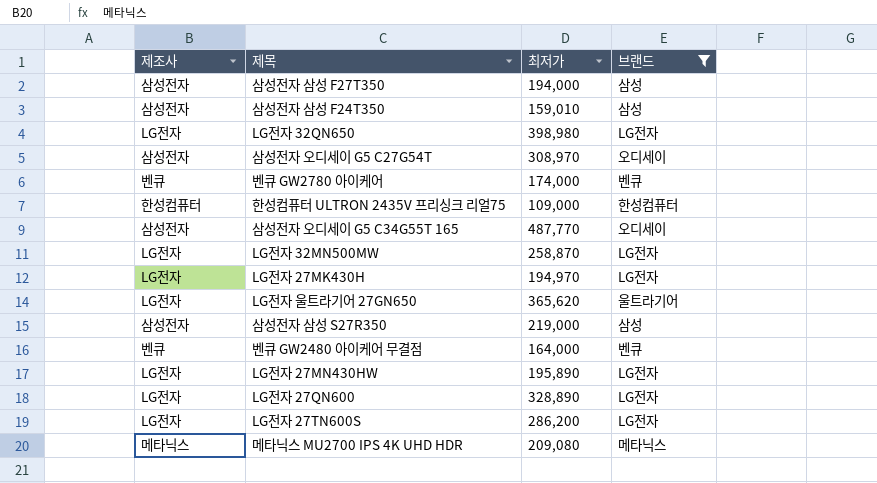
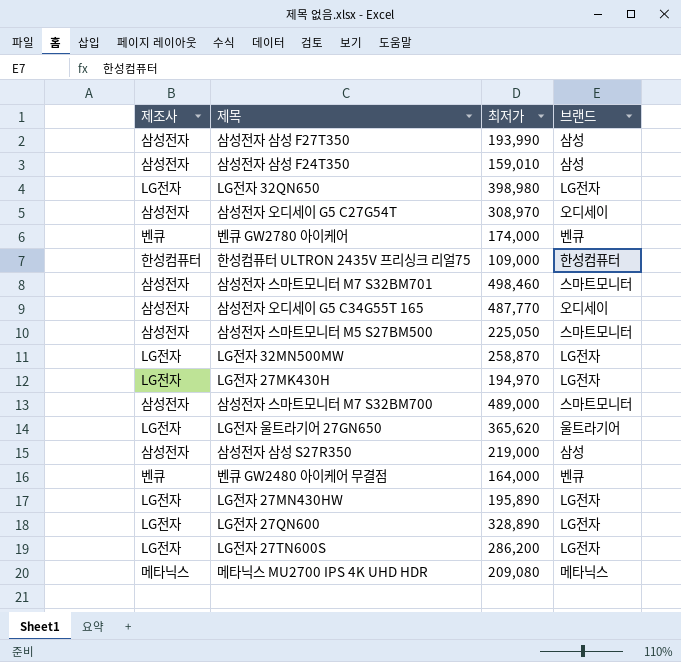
filter: 브랜드 != 스마트모니터 -> none
삼성전자 삼성 F27T350 | 최저가: 194,000 -> 193,990

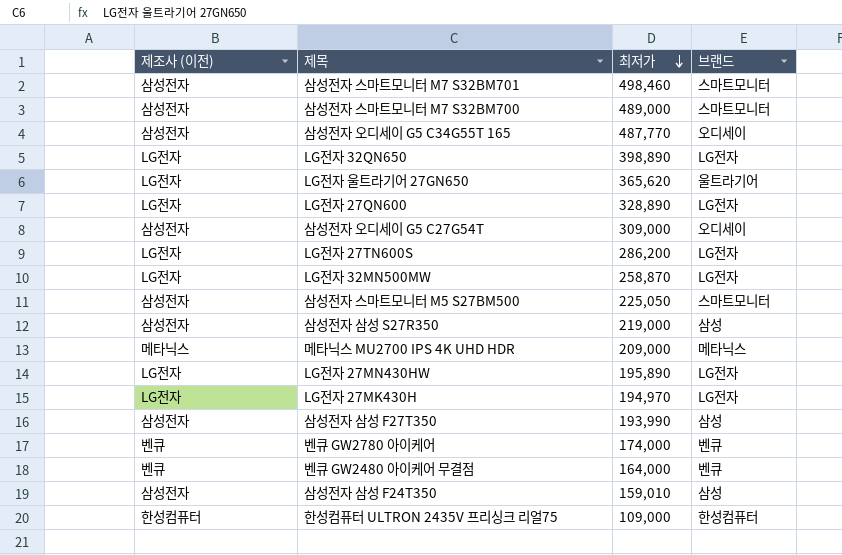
row order: none -> 최저가 descending
column name: 제조사 -> 제조사 (이전)
LG전자 32QN650 | 최저가: 398,980 -> 398,890
삼성전자 오디세이 G5 C27G54T | 최저가: 308,970 -> 309,000
메타닉스 MU2700 IPS 4K UHD HDR | 최저가: 209,080 -> 209,000

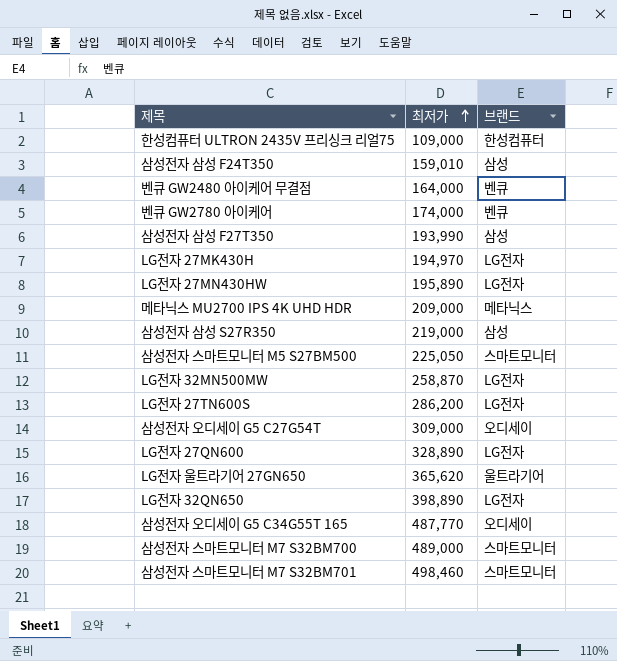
row order: 최저가 descending -> 최저가 ascending
column 제조사 (이전) | position: 1 -> none

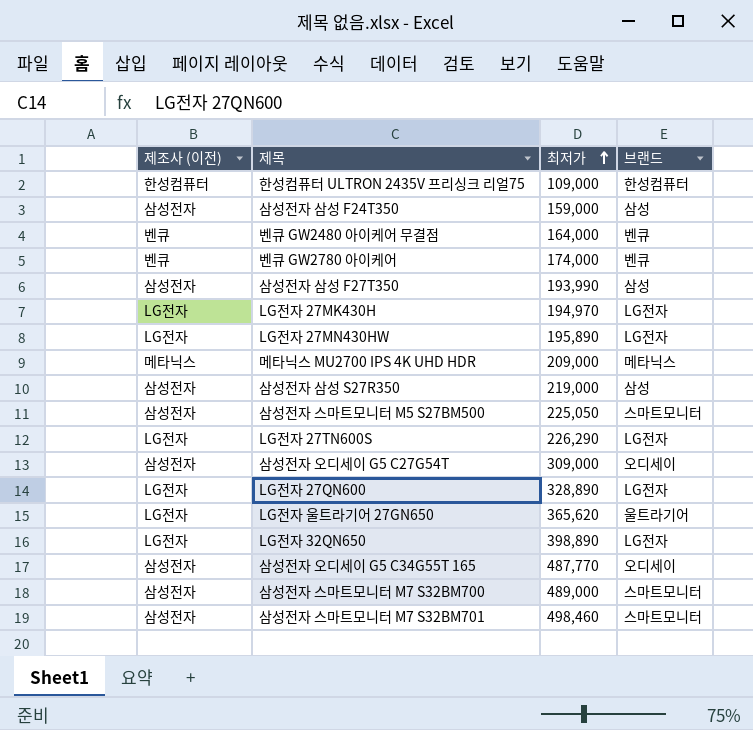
column 제조사 (이전) | position: none -> 1
row LG전자 32MN500MW: 258,870 | LG전자 -> none
삼성전자 삼성 F24T350 | 최저가: 159,010 -> 159,000
LG전자 27TN600S | 최저가: 286,200 -> 226,290

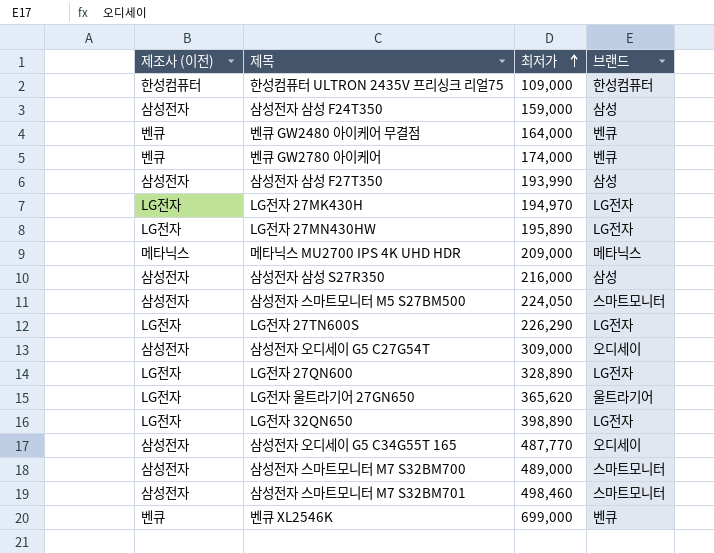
삼성전자 삼성 S27R350 | 최저가: 219,000 -> 216,000
삼성전자 스마트모니터 M5 S27BM500 | 최저가: 225,050 -> 224,050
row 벤큐 XL2546K: none -> 벤큐 | 699,000 | 벤큐

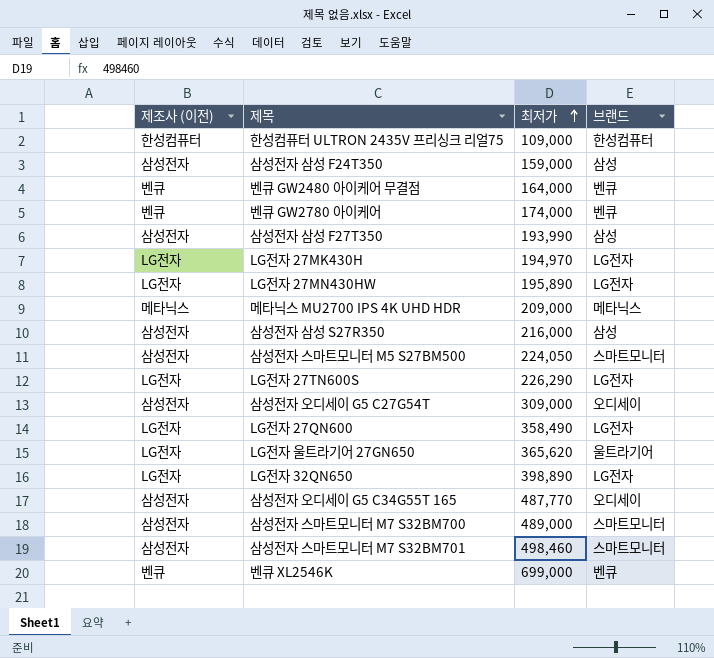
LG전자 27QN600 | 최저가: 328,890 -> 358,490

